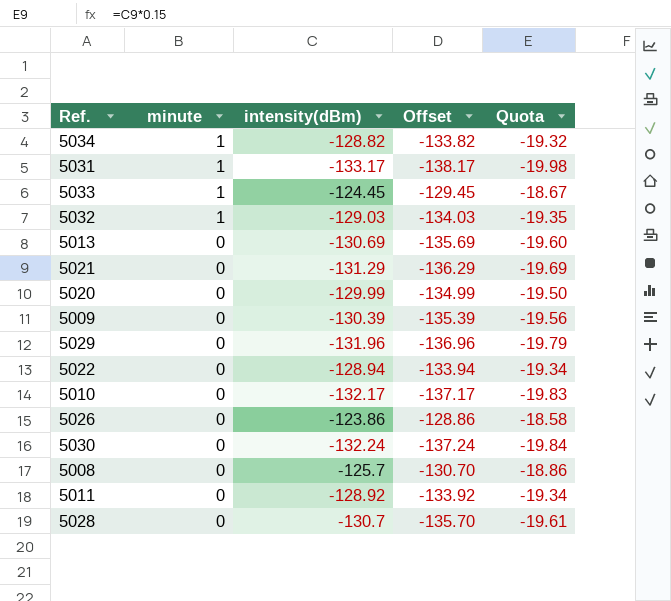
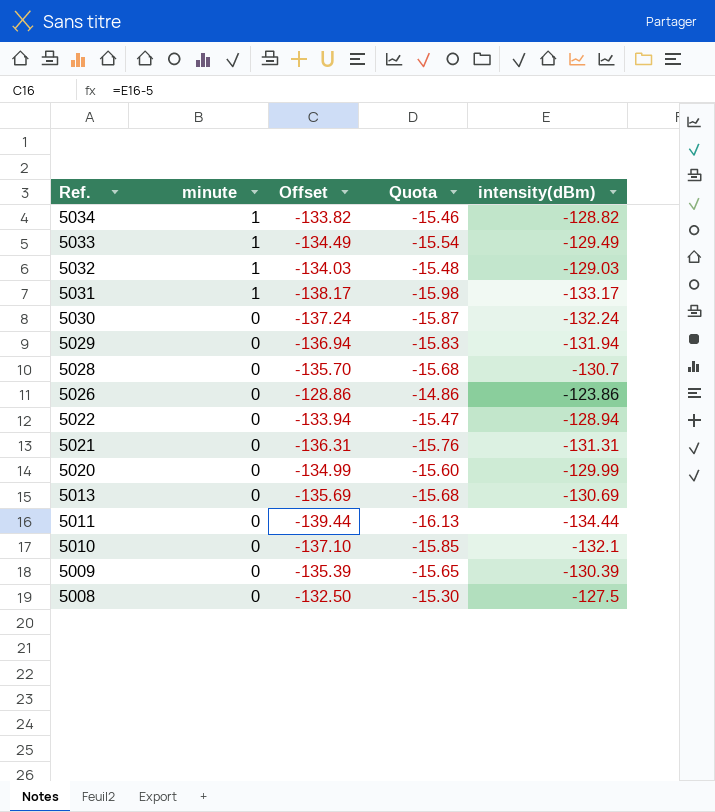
row order: minute descending -> Ref. descending
column Quota | formula: [intensity(dBm)] * 0.15 -> [intensity(dBm)] * 0.12
column intensity(dBm) | position: 3 -> 5
5033 | Offset: -129.45 -> -134.49
5033 | intensity(dBm): -124.45 -> -129.49
5029 | Offset: -136.96 -> -136.94
5029 | intensity(dBm): -131.96 -> -131.94
5021 | Offset: -136.29 -> -136.31
5021 | intensity(dBm): -131.29 -> -131.31
5011 | Offset: -133.92 -> -139.44
5011 | intensity(dBm): -128.92 -> -134.44
5010 | Offset: -137.17 -> -137.10
5010 | intensity(dBm): -132.17 -> -132.1
5008 | Offset: -130.70 -> -132.50
5008 | intensity(dBm): -125.7 -> -127.5

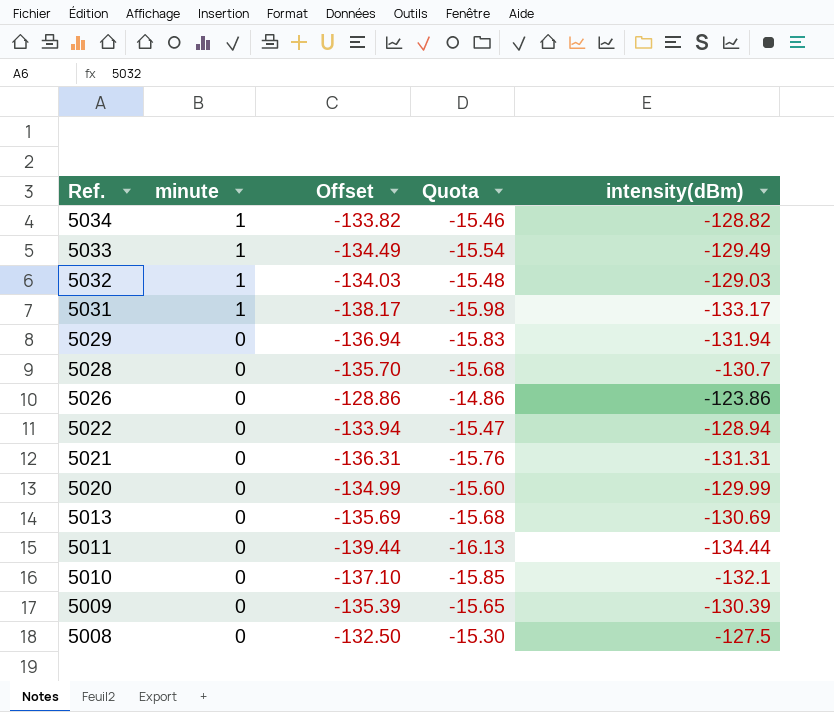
row 5030: 0 | -137.24 | -15.87 | -132.24 -> none

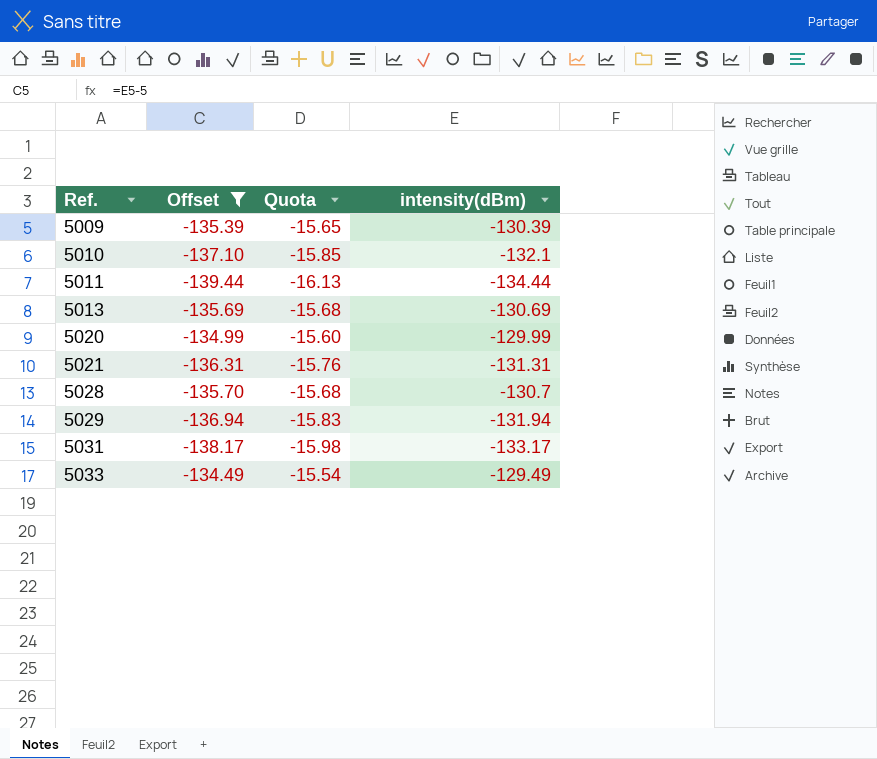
filter: none -> Offset <= -134.49
row order: Ref. descending -> Ref. ascending
column minute | position: 2 -> none

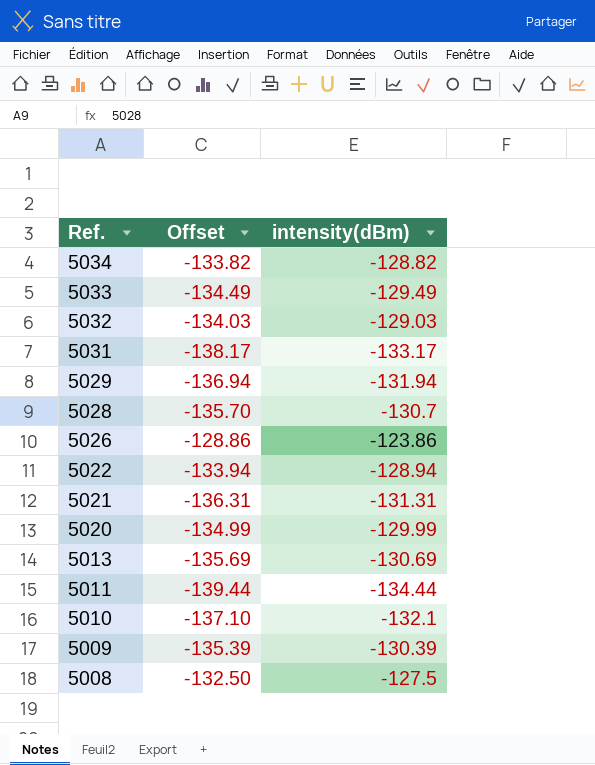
filter: Offset <= -134.49 -> none
row order: Ref. ascending -> Ref. descending
column Quota | formula: [intensity(dBm)] * 0.12 -> none

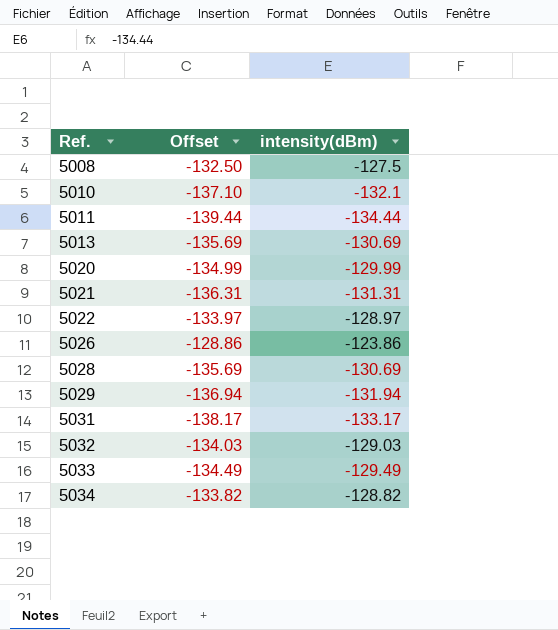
row order: Ref. descending -> Ref. ascending
row 5009: -135.39 | -130.39 -> none
5022 | Offset: -133.94 -> -133.97
5022 | intensity(dBm): -128.94 -> -128.97
5028 | Offset: -135.70 -> -135.69
5028 | intensity(dBm): -130.7 -> -130.69

